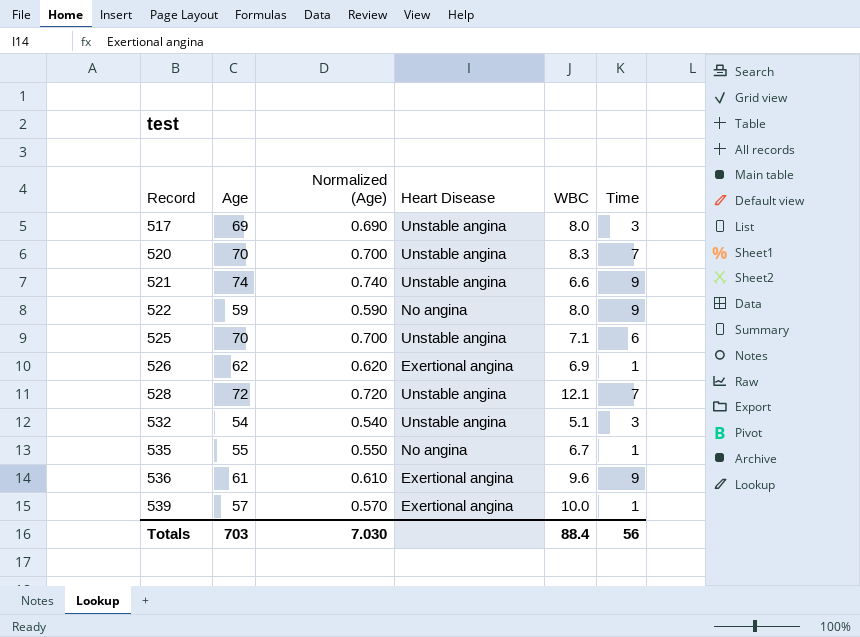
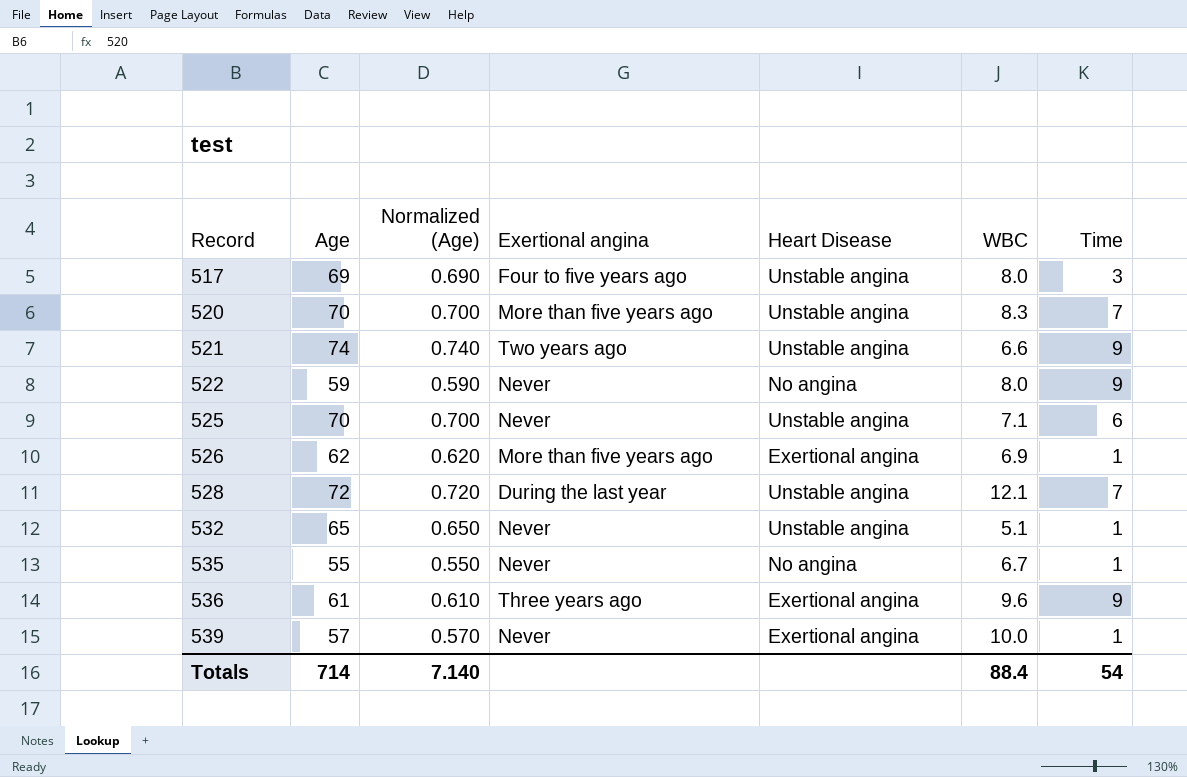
column Exertional angina | position: none -> 4
532 | Age: 54 -> 65
532 | Normalized (Age): 0.540 -> 0.650
532 | Time: 3 -> 1
Totals | Age: 703 -> 714
Totals | Normalized (Age): 7.030 -> 7.140
Totals | Time: 56 -> 54

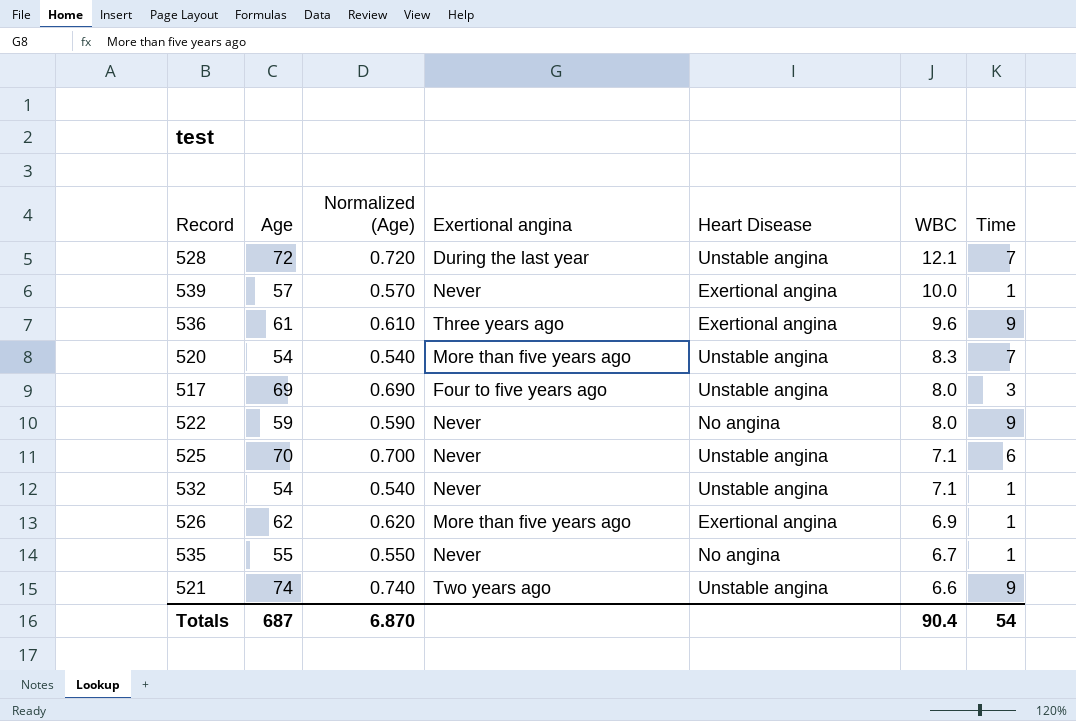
row order: Record ascending -> WBC descending
520 | Age: 70 -> 54
520 | Normalized (Age): 0.700 -> 0.540
532 | Age: 65 -> 54
532 | Normalized (Age): 0.650 -> 0.540
532 | WBC: 5.1 -> 7.1
Totals | Age: 714 -> 687
Totals | Normalized (Age): 7.140 -> 6.870
Totals | WBC: 88.4 -> 90.4

